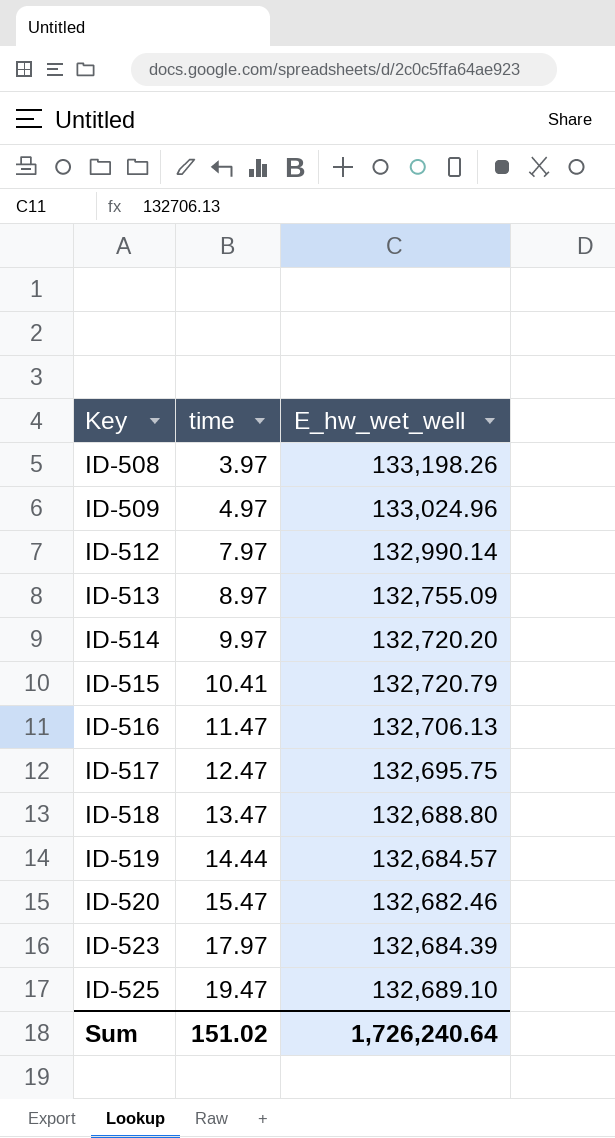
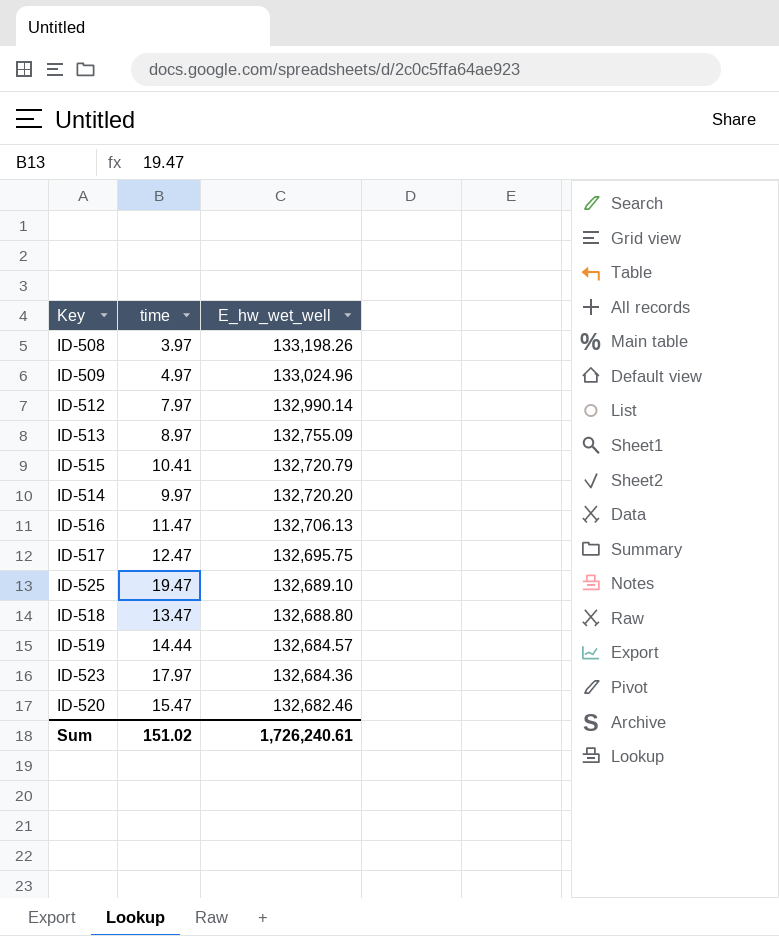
row order: Key ascending -> E_hw_wet_well descending
ID-523 | E_hw_wet_well: 132,684.39 -> 132,684.36
Sum | E_hw_wet_well: 1,726,240.64 -> 1,726,240.61

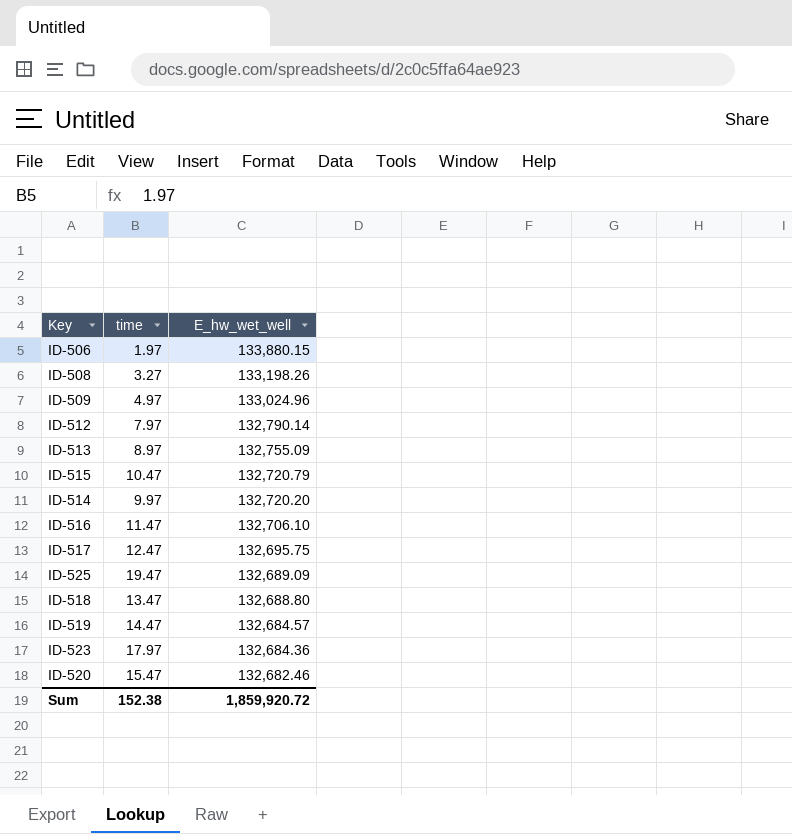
row ID-506: none -> 1.97 | 133,880.15
ID-508 | time: 3.97 -> 3.27
ID-512 | E_hw_wet_well: 132,990.14 -> 132,790.14
ID-515 | time: 10.41 -> 10.47
ID-516 | E_hw_wet_well: 132,706.13 -> 132,706.10
ID-525 | E_hw_wet_well: 132,689.10 -> 132,689.09
ID-519 | time: 14.44 -> 14.47
Sum | time: 151.02 -> 152.38
Sum | E_hw_wet_well: 1,726,240.61 -> 1,859,920.72

